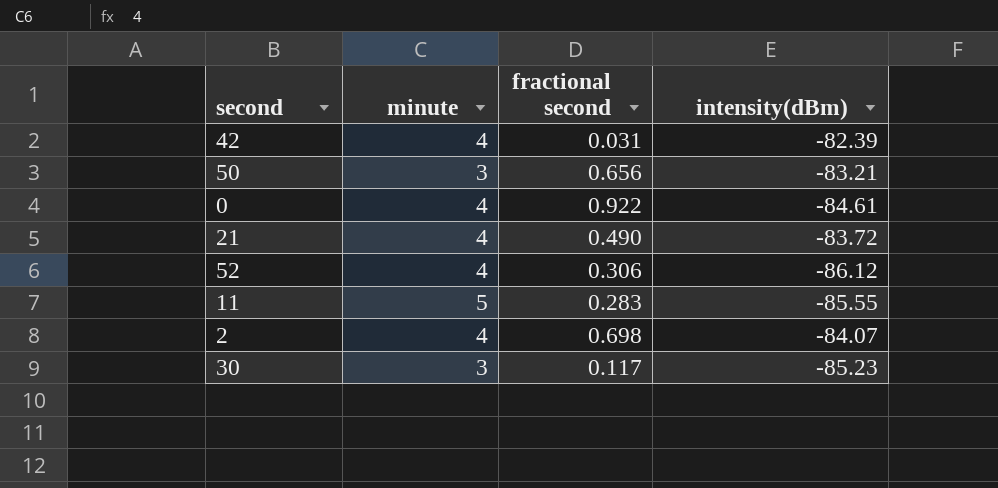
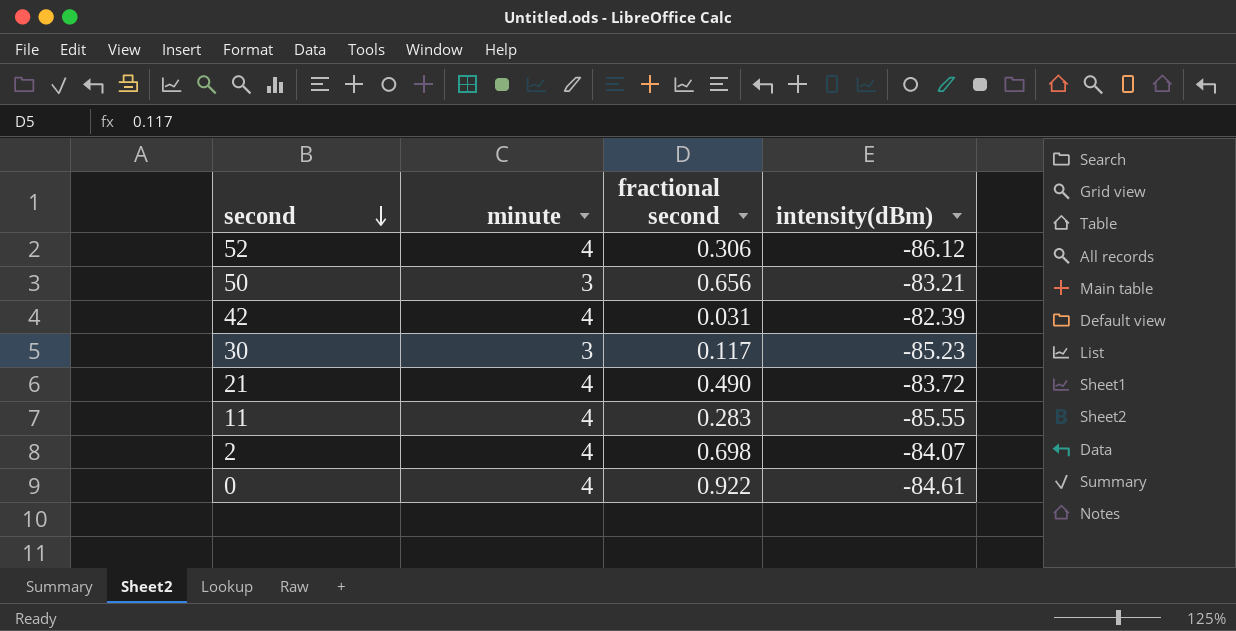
row order: none -> second descending
11 | minute: 5 -> 4

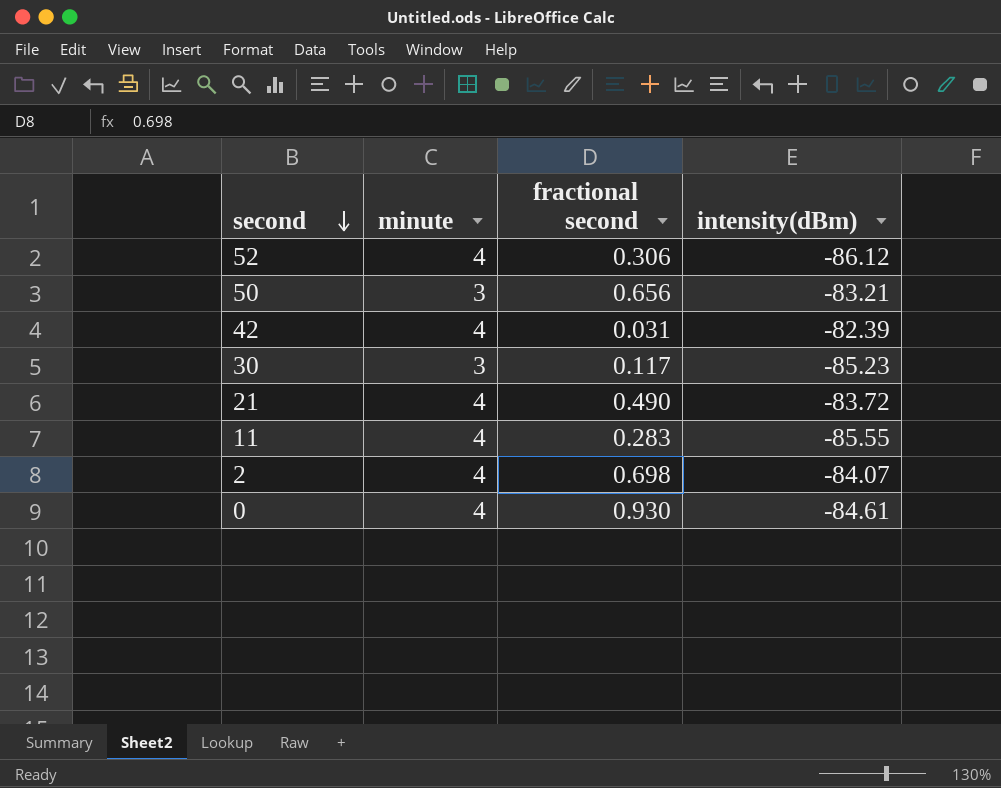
0 | fractional second: 0.922 -> 0.930

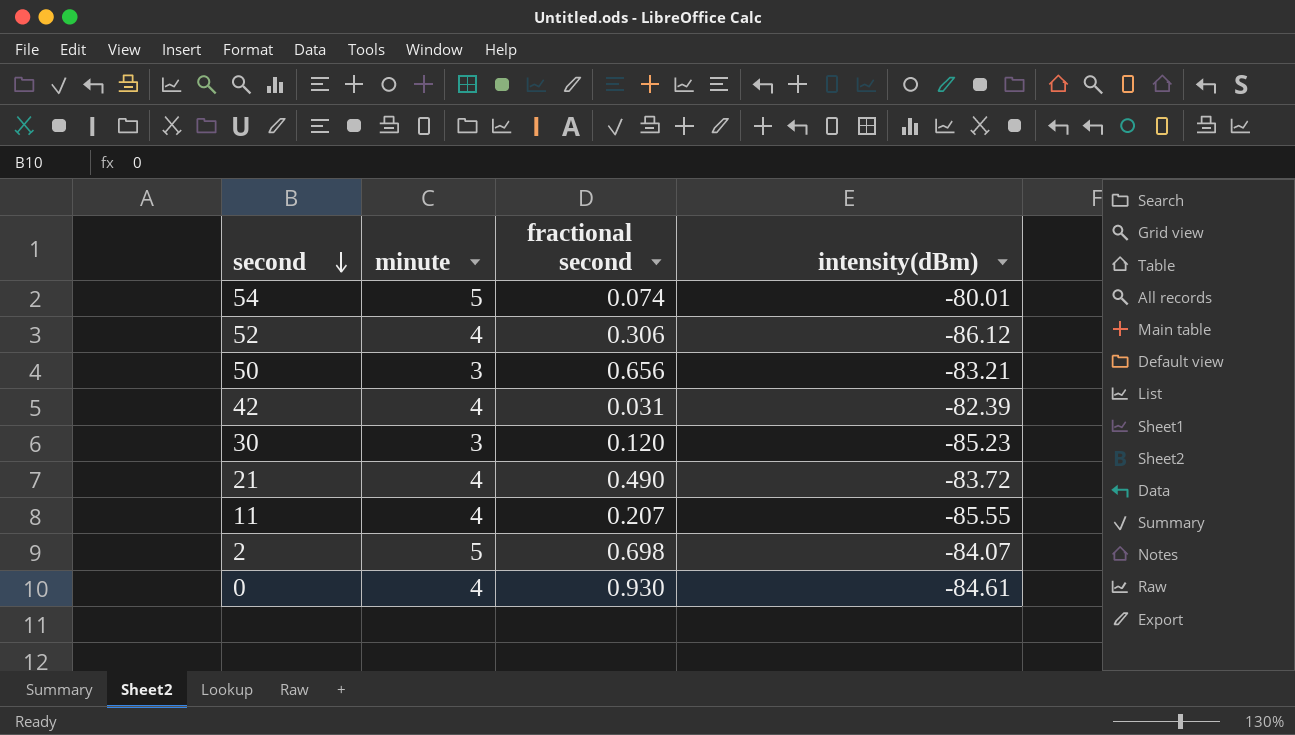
row 54: none -> 5 | 0.074 | -80.01
30 | fractional second: 0.117 -> 0.120
11 | fractional second: 0.283 -> 0.207
2 | minute: 4 -> 5

